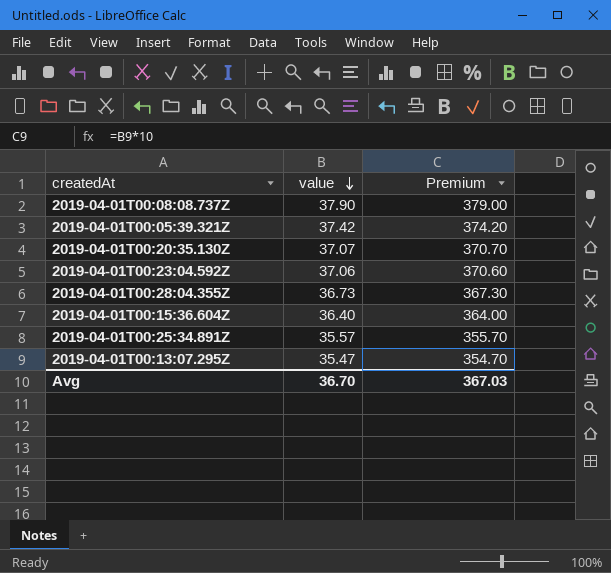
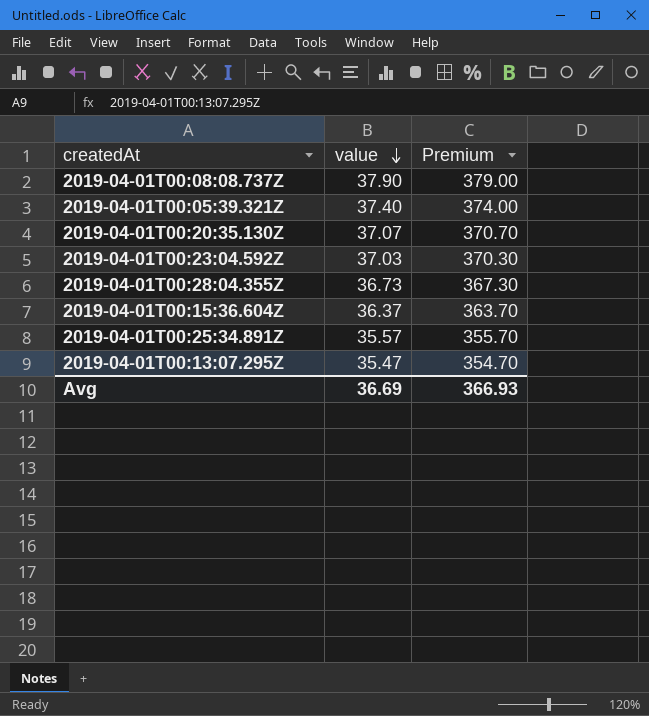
2019-04-01T00:05:39.321Z | value: 37.42 -> 37.40
2019-04-01T00:05:39.321Z | Premium: 374.20 -> 374.00
2019-04-01T00:23:04.592Z | value: 37.06 -> 37.03
2019-04-01T00:23:04.592Z | Premium: 370.60 -> 370.30
2019-04-01T00:15:36.604Z | value: 36.40 -> 36.37
2019-04-01T00:15:36.604Z | Premium: 364.00 -> 363.70
Avg | value: 36.70 -> 36.69
Avg | Premium: 367.03 -> 366.93

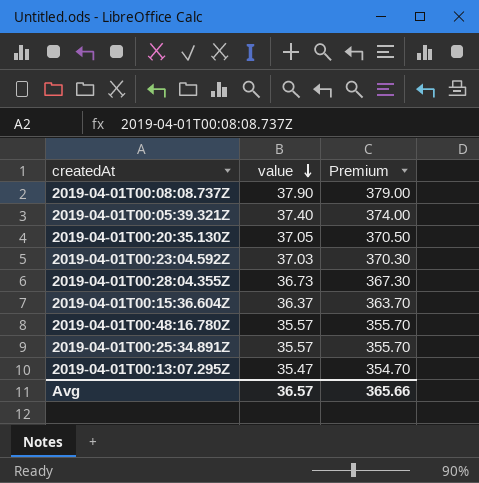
2019-04-01T00:20:35.130Z | value: 37.07 -> 37.05
2019-04-01T00:20:35.130Z | Premium: 370.70 -> 370.50
row 2019-04-01T00:48:16.780Z: none -> 35.57 | 355.70
Avg | value: 36.69 -> 36.57
Avg | Premium: 366.93 -> 365.66

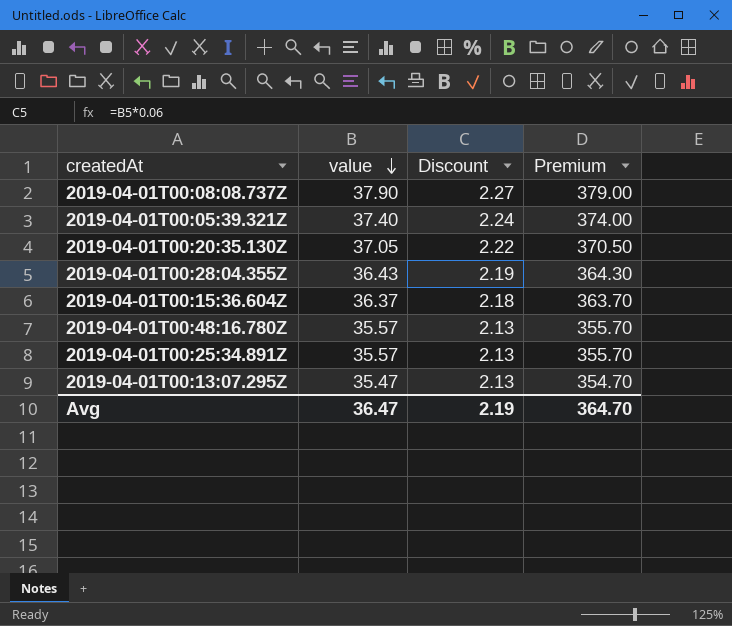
column Discount | formula: none -> [value] * 0.06
row 2019-04-01T00:23:04.592Z: 37.03 | 370.30 -> none
2019-04-01T00:28:04.355Z | value: 36.73 -> 36.43
2019-04-01T00:28:04.355Z | Premium: 367.30 -> 364.30
Avg | value: 36.57 -> 36.47
Avg | Premium: 365.66 -> 364.70

